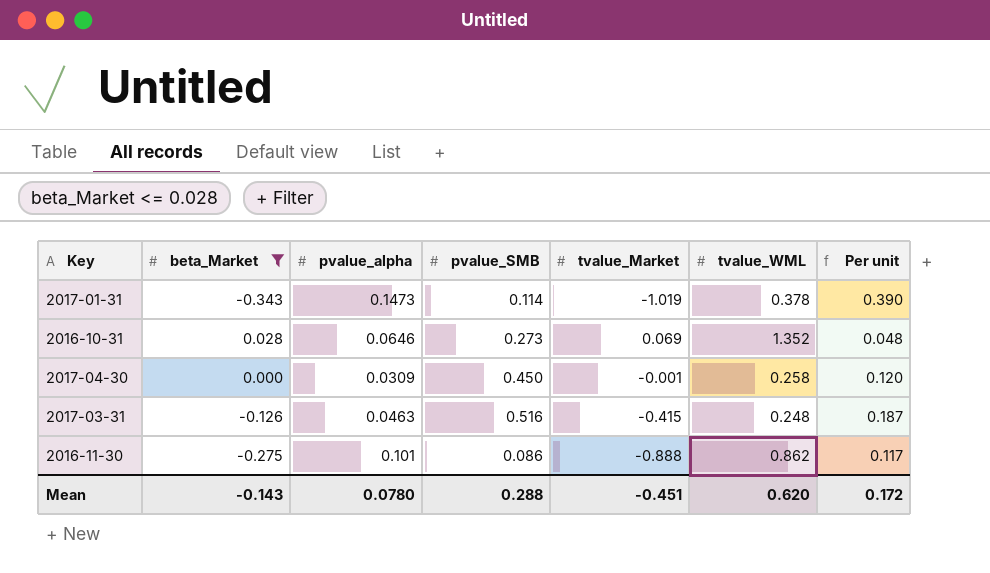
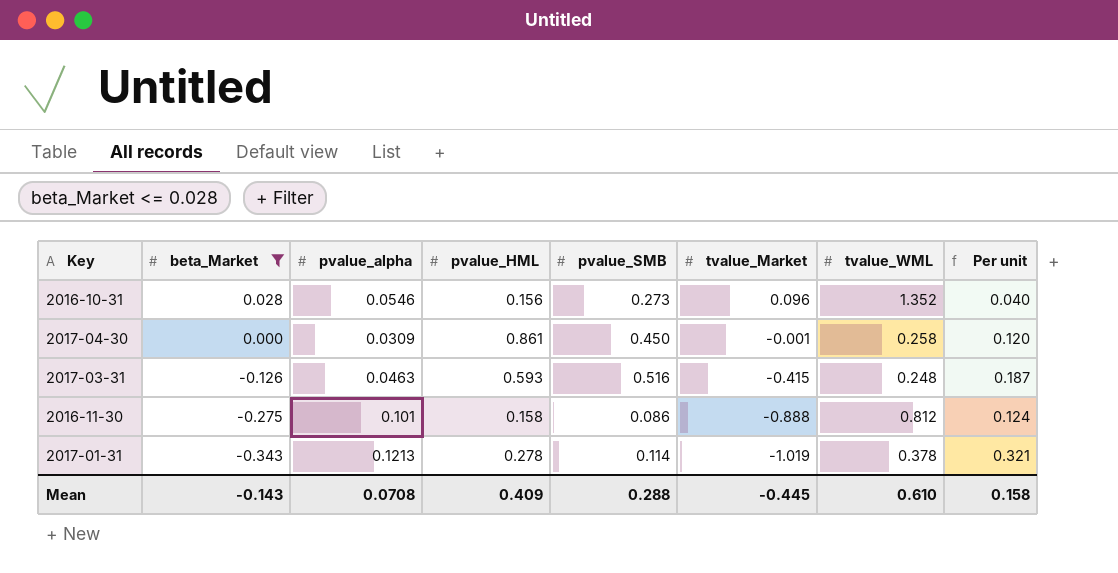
row order: none -> beta_Market descending
column pvalue_HML | position: none -> 4
2016-10-31 | pvalue_alpha: 0.0646 -> 0.0546
2016-10-31 | tvalue_Market: 0.069 -> 0.096
2016-10-31 | Per unit: 0.048 -> 0.040
2016-11-30 | tvalue_WML: 0.862 -> 0.812
2016-11-30 | Per unit: 0.117 -> 0.124
2017-01-31 | pvalue_alpha: 0.1473 -> 0.1213
2017-01-31 | Per unit: 0.390 -> 0.321
Mean | pvalue_alpha: 0.0780 -> 0.0708
Mean | tvalue_Market: -0.451 -> -0.445
Mean | tvalue_WML: 0.620 -> 0.610
Mean | Per unit: 0.172 -> 0.158

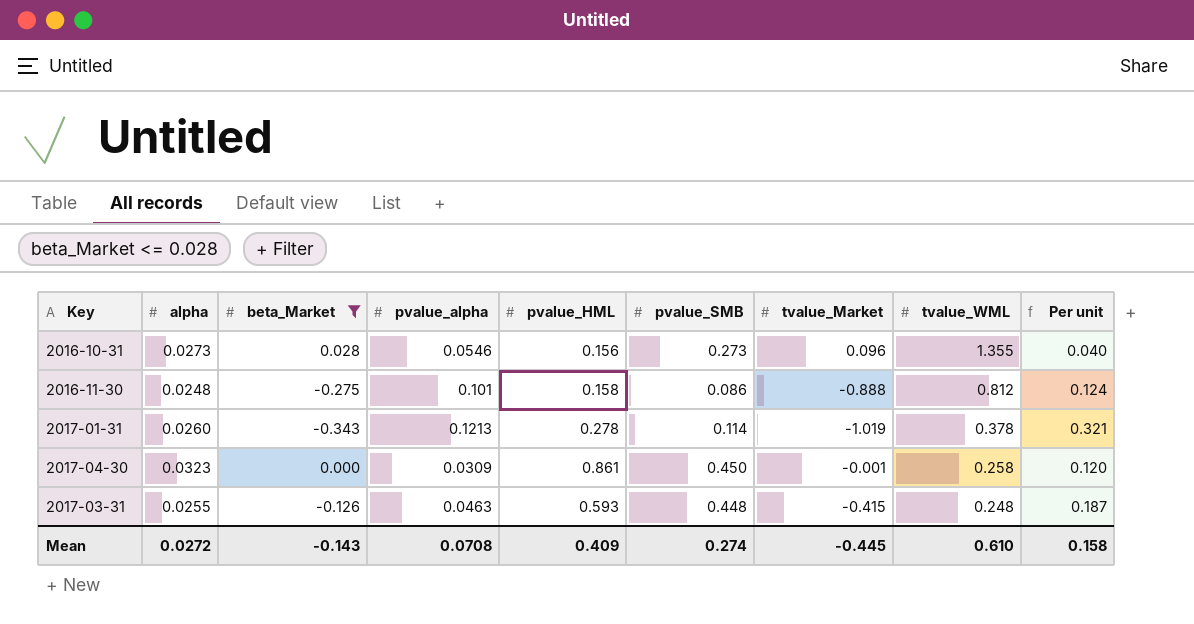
row order: beta_Market descending -> tvalue_WML descending
column alpha | position: none -> 2
2016-10-31 | tvalue_WML: 1.352 -> 1.355
2017-03-31 | pvalue_SMB: 0.516 -> 0.448
Mean | pvalue_SMB: 0.288 -> 0.274

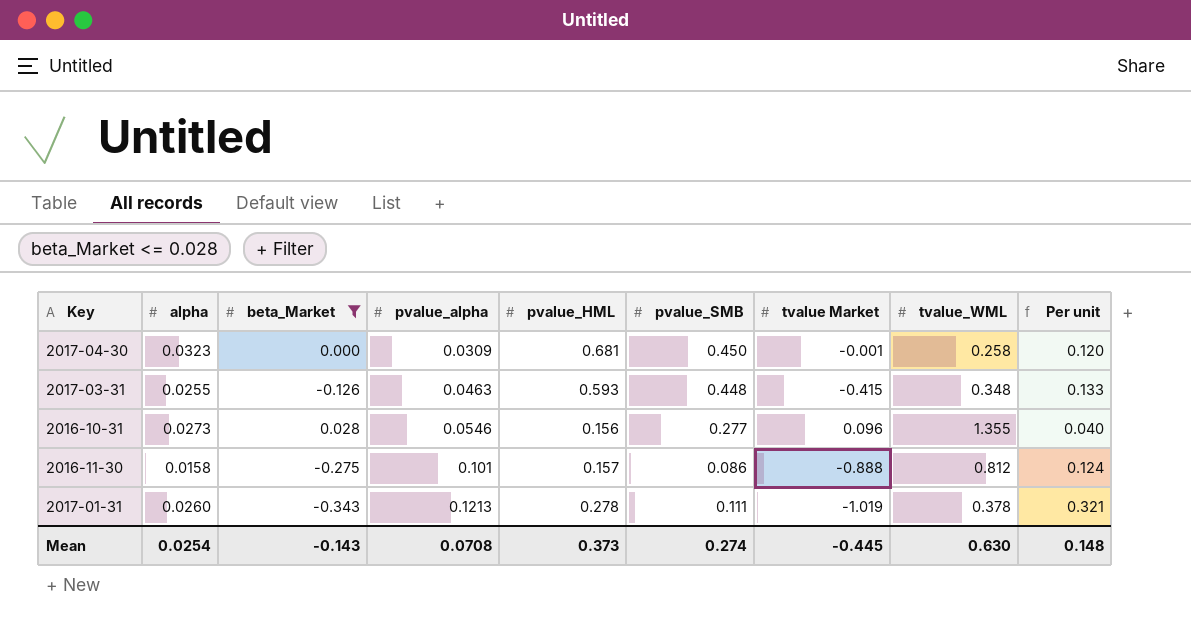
row order: tvalue_WML descending -> pvalue_alpha ascending
column name: tvalue_Market -> tvalue Market
2017-04-30 | pvalue_HML: 0.861 -> 0.681
2017-03-31 | tvalue_WML: 0.248 -> 0.348
2017-03-31 | Per unit: 0.187 -> 0.133
2016-10-31 | pvalue_SMB: 0.273 -> 0.277
2016-11-30 | alpha: 0.0248 -> 0.0158
2016-11-30 | pvalue_HML: 0.158 -> 0.157
2017-01-31 | pvalue_SMB: 0.114 -> 0.111
Mean | alpha: 0.0272 -> 0.0254
Mean | pvalue_HML: 0.409 -> 0.373
Mean | tvalue_WML: 0.610 -> 0.630
Mean | Per unit: 0.158 -> 0.148

